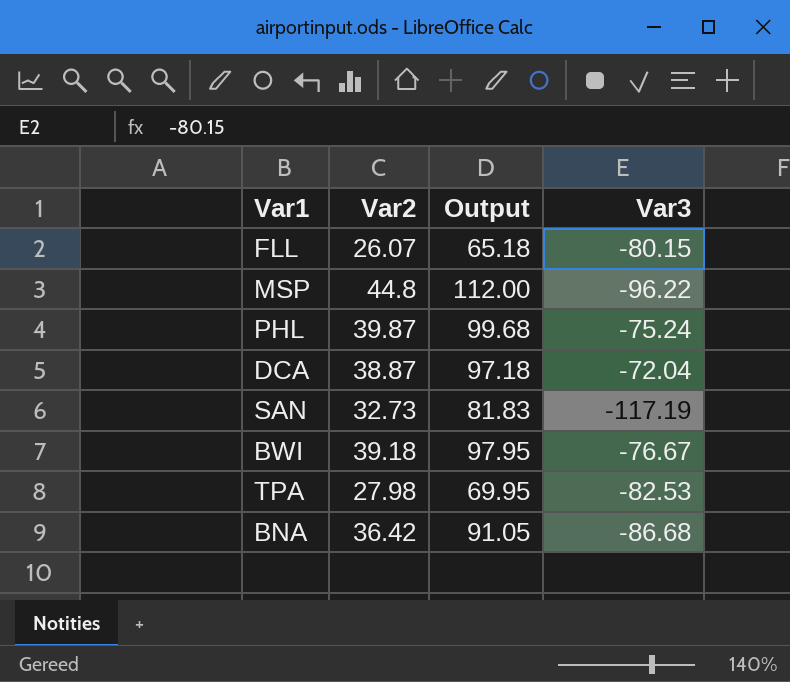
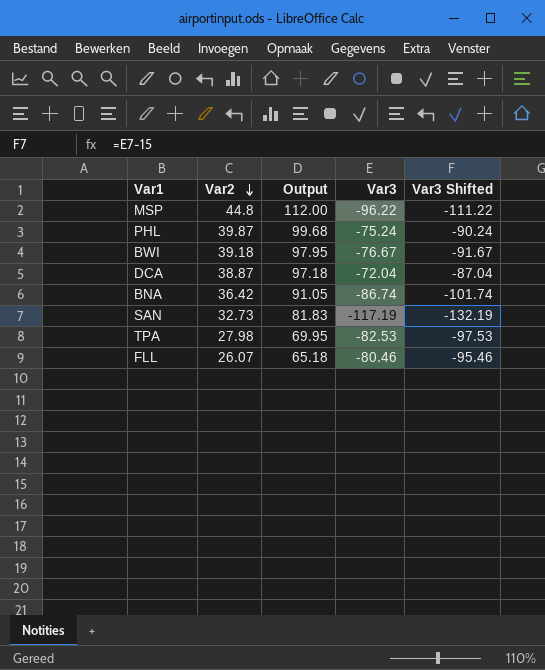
row order: none -> Var2 descending
column Var3 Shifted | formula: none -> [Var3] - 15
BNA | Var3: -86.68 -> -86.74
FLL | Var3: -80.15 -> -80.46

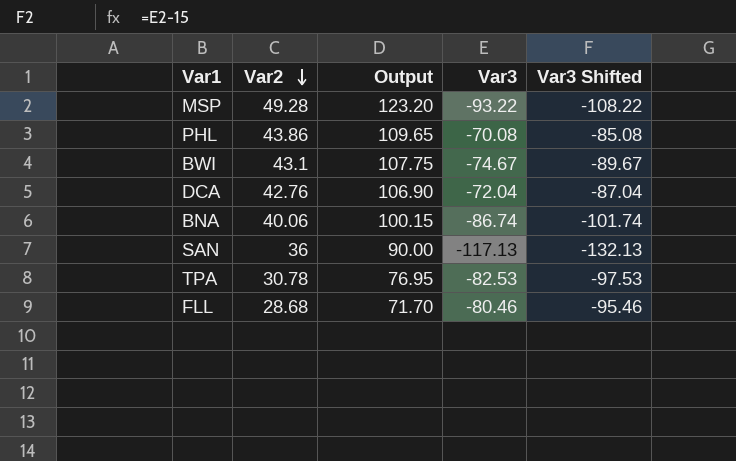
MSP | Var2: 44.8 -> 49.28
MSP | Output: 112.00 -> 123.20
MSP | Var3: -96.22 -> -93.22
MSP | Var3 Shifted: -111.22 -> -108.22
PHL | Var2: 39.87 -> 43.86
PHL | Output: 99.68 -> 109.65
PHL | Var3: -75.24 -> -70.08
PHL | Var3 Shifted: -90.24 -> -85.08
BWI | Var2: 39.18 -> 43.1
BWI | Output: 97.95 -> 107.75
BWI | Var3: -76.67 -> -74.67
BWI | Var3 Shifted: -91.67 -> -89.67
DCA | Var2: 38.87 -> 42.76
DCA | Output: 97.18 -> 106.90
BNA | Var2: 36.42 -> 40.06
BNA | Output: 91.05 -> 100.15
SAN | Var2: 32.73 -> 36
SAN | Output: 81.83 -> 90.00
SAN | Var3: -117.19 -> -117.13
SAN | Var3 Shifted: -132.19 -> -132.13
TPA | Var2: 27.98 -> 30.78
TPA | Output: 69.95 -> 76.95
FLL | Var2: 26.07 -> 28.68
FLL | Output: 65.18 -> 71.70

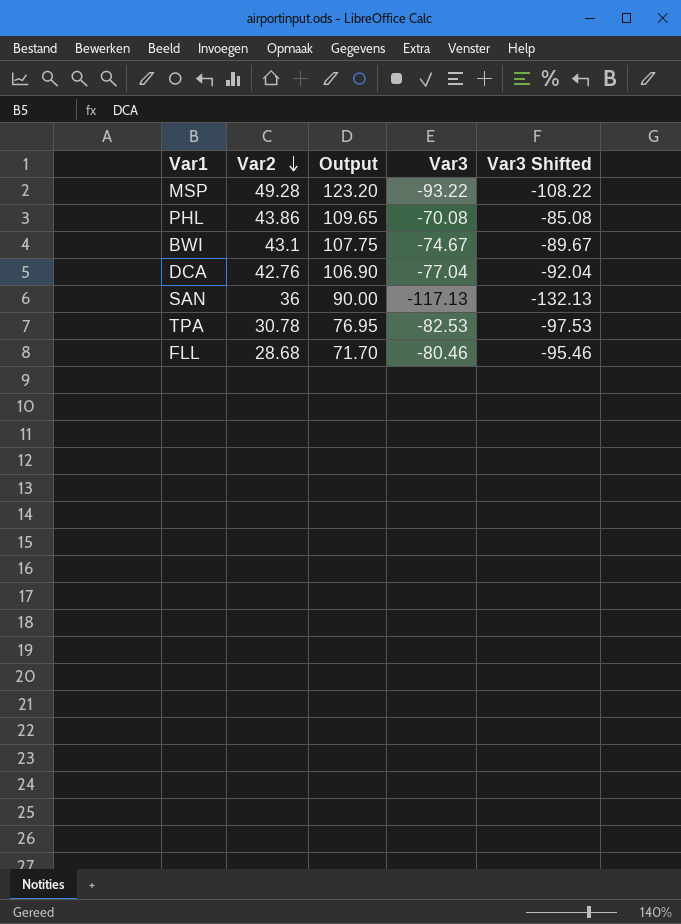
row BNA: 40.06 | 100.15 | -86.74 | -101.74 -> none
DCA | Var3: -72.04 -> -77.04
DCA | Var3 Shifted: -87.04 -> -92.04

